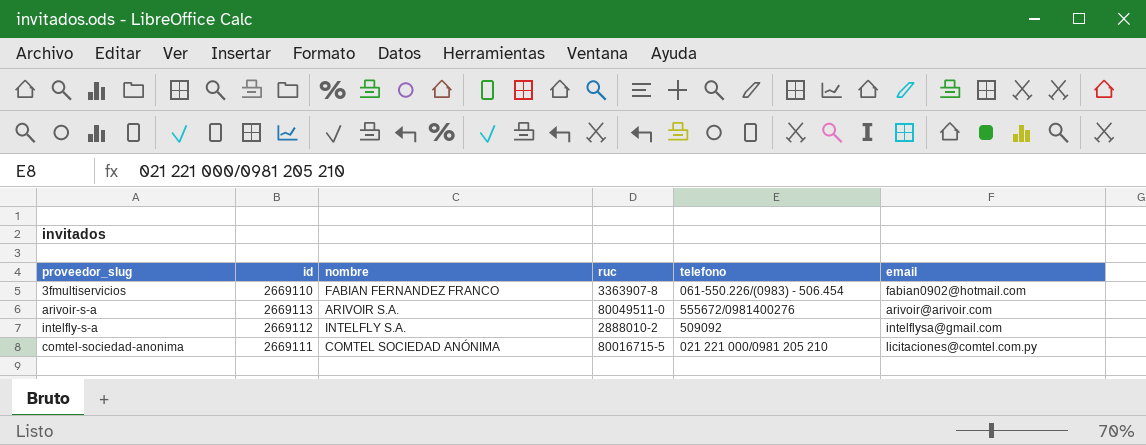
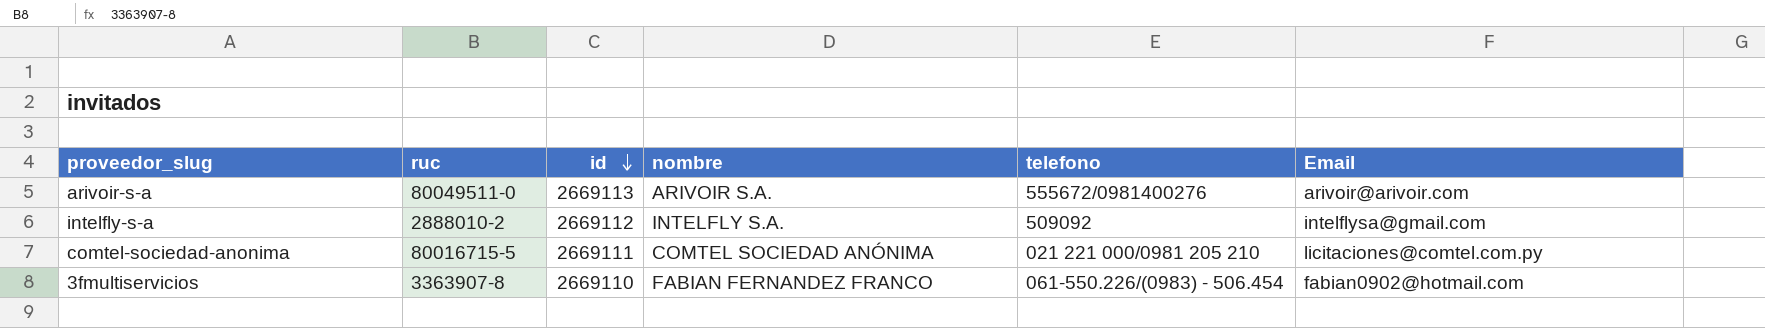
row order: none -> id descending
column ruc | position: 4 -> 2
column name: email -> Email

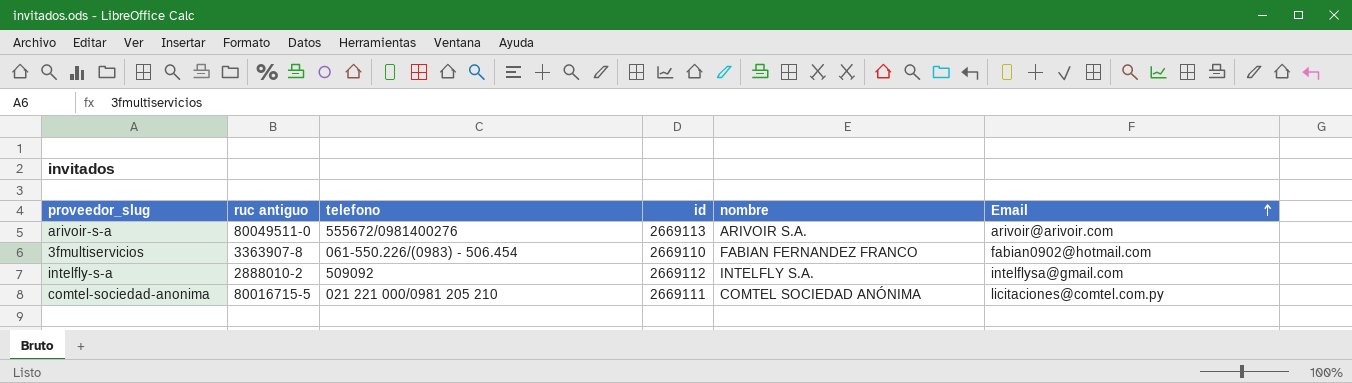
row order: id descending -> Email ascending
column name: ruc -> ruc antiguo
column telefono | position: 5 -> 3

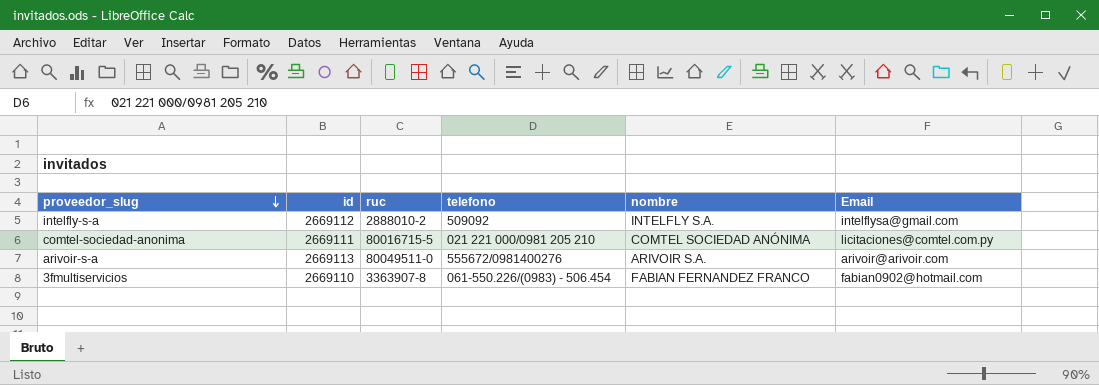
row order: Email ascending -> proveedor_slug descending
column id | position: 4 -> 2
column name: ruc antiguo -> ruc

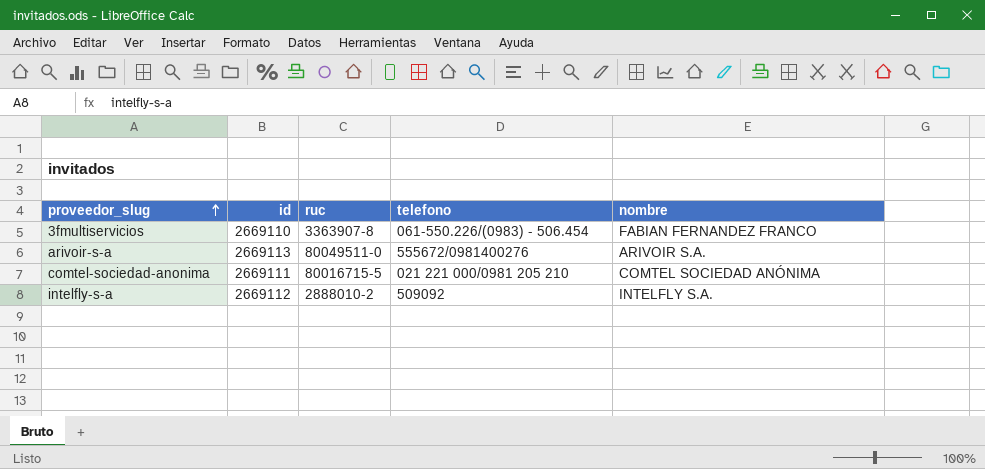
row order: proveedor_slug descending -> proveedor_slug ascending
column Email | position: 6 -> none

